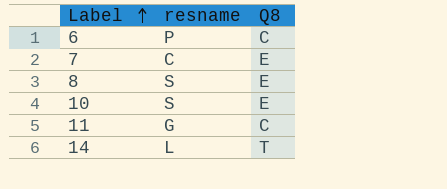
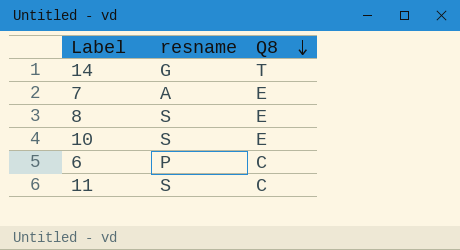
row order: Label ascending -> Q8 descending
14 | resname: L -> G
7 | resname: C -> A
11 | resname: G -> S

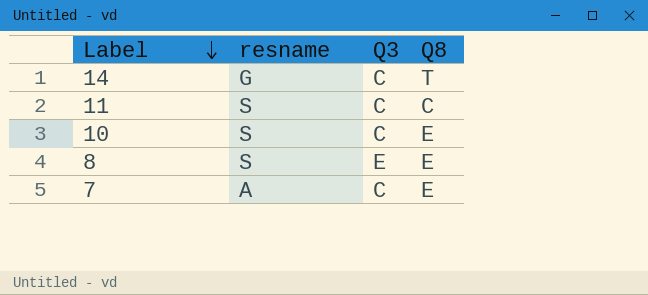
row order: Q8 descending -> Label descending
column Q3 | position: none -> 3
row 6: P | C -> none

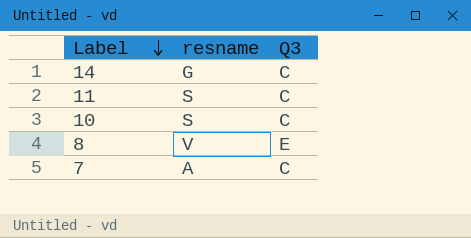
column Q8 | position: 4 -> none
8 | resname: S -> V

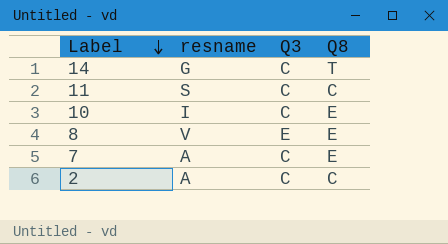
column Q8 | position: none -> 4
10 | resname: S -> I
row 2: none -> A | C | C

